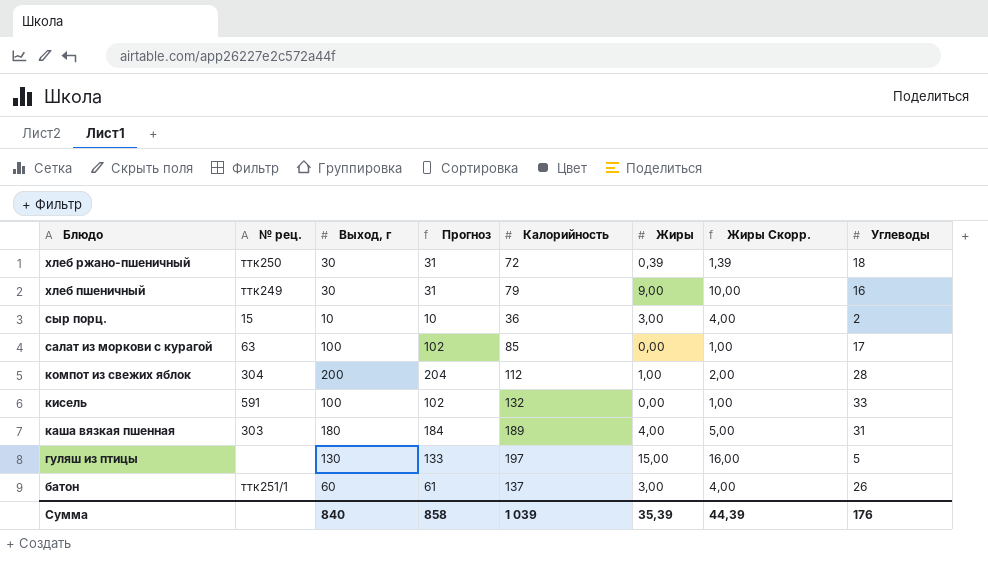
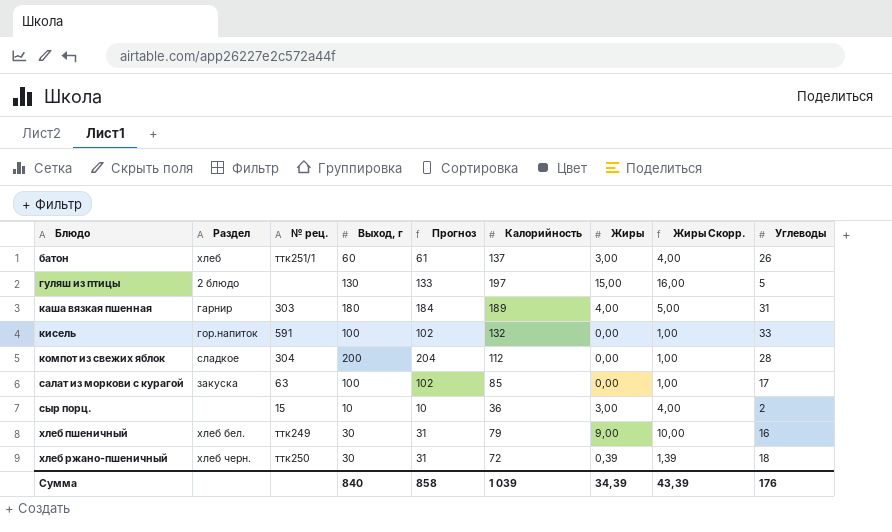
row order: Блюдо descending -> Блюдо ascending
column Раздел | position: none -> 2
компот из свежих яблок | Жиры: 1,00 -> 0,00
компот из свежих яблок | Жиры Скорр.: 2,00 -> 1,00
Сумма | Жиры: 35,39 -> 34,39
Сумма | Жиры Скорр.: 44,39 -> 43,39

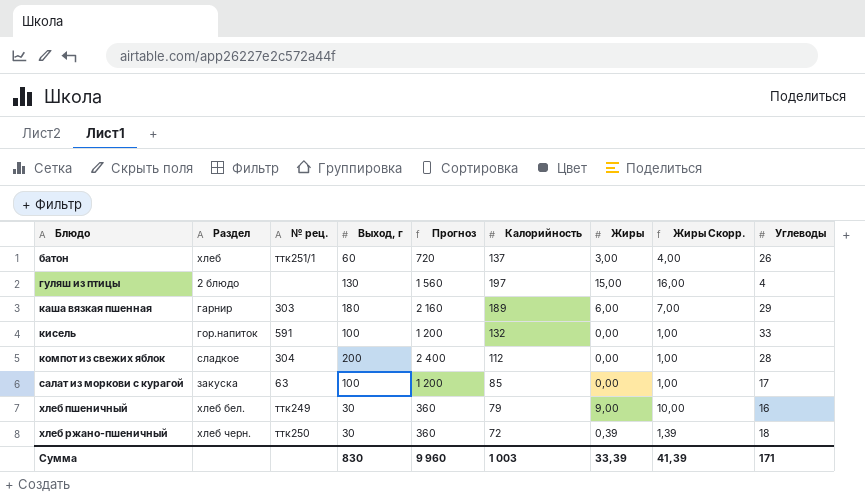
column Прогноз | formula: [Выход, г] * 1,02 -> [Выход, г] * 12
row сыр порц.: none | 15 | 10 | 10 | 36 | 3,00 | 4,00 | 2 -> none
гуляш из птицы | Углеводы: 5 -> 4
каша вязкая пшенная | Жиры: 4,00 -> 6,00
каша вязкая пшенная | Жиры Скорр.: 5,00 -> 7,00
каша вязкая пшенная | Углеводы: 31 -> 29
Сумма | Выход, г: 840 -> 830
Сумма | Прогноз: 858 -> 9 960
Сумма | Калорийность: 1 039 -> 1 003
Сумма | Жиры: 34,39 -> 33,39
Сумма | Жиры Скорр.: 43,39 -> 41,39
Сумма | Углеводы: 176 -> 171

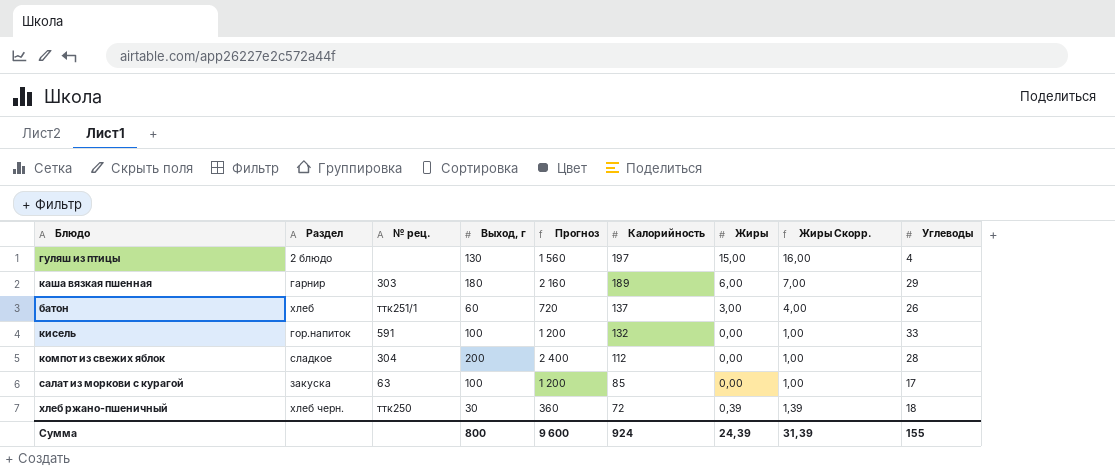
row order: Блюдо ascending -> Калорийность descending
row хлеб пшеничный: хлеб бел. | ттк249 | 30 | 360 | 79 | 9,00 | 10,00 | 16 -> none
Сумма | Выход, г: 830 -> 800
Сумма | Прогноз: 9 960 -> 9 600
Сумма | Калорийность: 1 003 -> 924
Сумма | Жиры: 33,39 -> 24,39
Сумма | Жиры Скорр.: 41,39 -> 31,39
Сумма | Углеводы: 171 -> 155

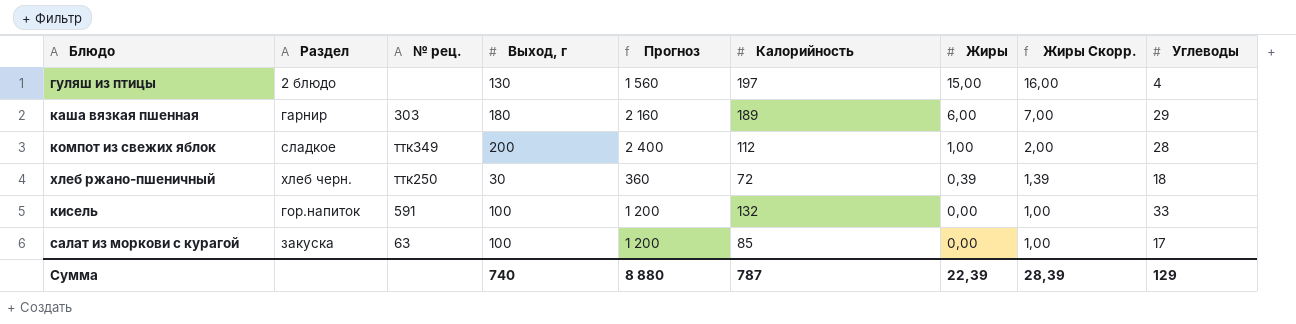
row order: Калорийность descending -> Жиры descending
row батон: хлеб | ттк251/1 | 60 | 720 | 137 | 3,00 | 4,00 | 26 -> none
компот из свежих яблок | № рец.: 304 -> ттк349
компот из свежих яблок | Жиры: 0,00 -> 1,00
компот из свежих яблок | Жиры Скорр.: 1,00 -> 2,00
Сумма | Выход, г: 800 -> 740
Сумма | Прогноз: 9 600 -> 8 880
Сумма | Калорийность: 924 -> 787
Сумма | Жиры: 24,39 -> 22,39
Сумма | Жиры Скорр.: 31,39 -> 28,39
Сумма | Углеводы: 155 -> 129

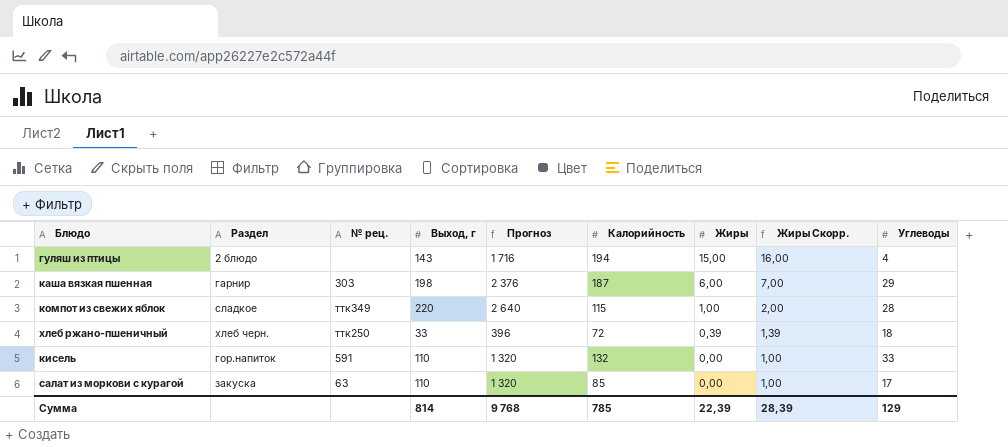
гуляш из птицы | Выход, г: 130 -> 143
гуляш из птицы | Прогноз: 1 560 -> 1 716
гуляш из птицы | Калорийность: 197 -> 194
каша вязкая пшенная | Выход, г: 180 -> 198
каша вязкая пшенная | Прогноз: 2 160 -> 2 376
каша вязкая пшенная | Калорийность: 189 -> 187
компот из свежих яблок | Выход, г: 200 -> 220
компот из свежих яблок | Прогноз: 2 400 -> 2 640
компот из свежих яблок | Калорийность: 112 -> 115
хлеб ржано-пшеничный | Выход, г: 30 -> 33
хлеб ржано-пшеничный | Прогноз: 360 -> 396
кисель | Выход, г: 100 -> 110
кисель | Прогноз: 1 200 -> 1 320
салат из моркови с курагой | Выход, г: 100 -> 110
салат из моркови с курагой | Прогноз: 1 200 -> 1 320
Сумма | Выход, г: 740 -> 814
Сумма | Прогноз: 8 880 -> 9 768
Сумма | Калорийность: 787 -> 785

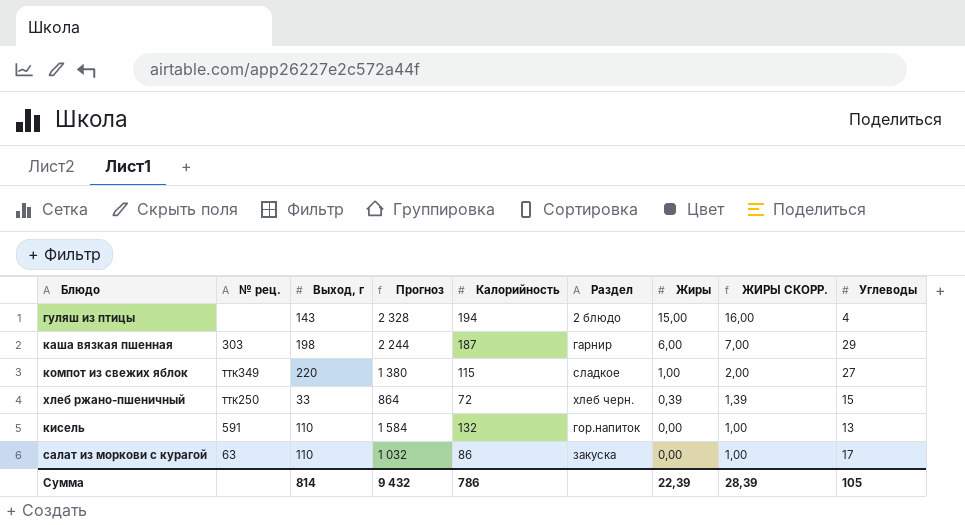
column Прогноз | formula: [Выход, г] * 12 -> [Калорийность] * 12
column Раздел | position: 2 -> 6
column name: Жиры Скорр. -> ЖИРЫ СКОРР.
компот из свежих яблок | Углеводы: 28 -> 27
хлеб ржано-пшеничный | Углеводы: 18 -> 15
кисель | Углеводы: 33 -> 13
салат из моркови с курагой | Калорийность: 85 -> 86
Сумма | Прогноз: 9 768 -> 9 432
Сумма | Калорийность: 785 -> 786
Сумма | Углеводы: 129 -> 105

